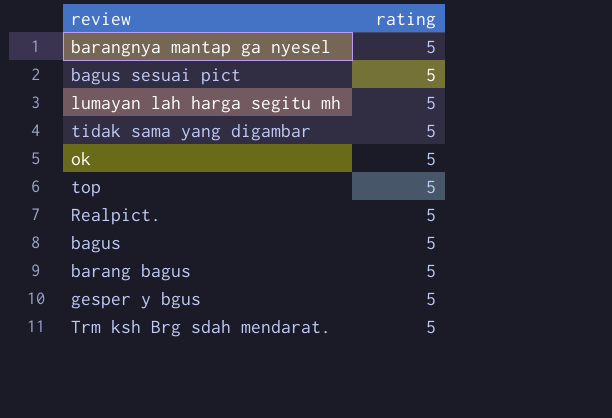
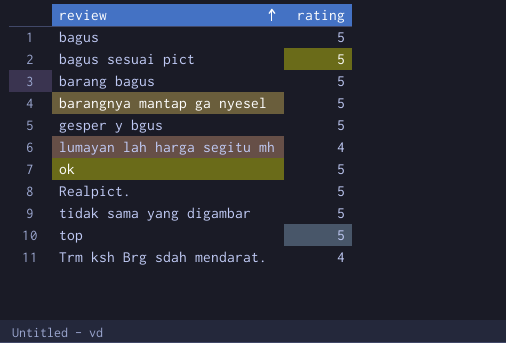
row order: none -> review ascending
lumayan lah harga segitu mh | rating: 5 -> 4
Trm ksh Brg sdah mendarat. | rating: 5 -> 4

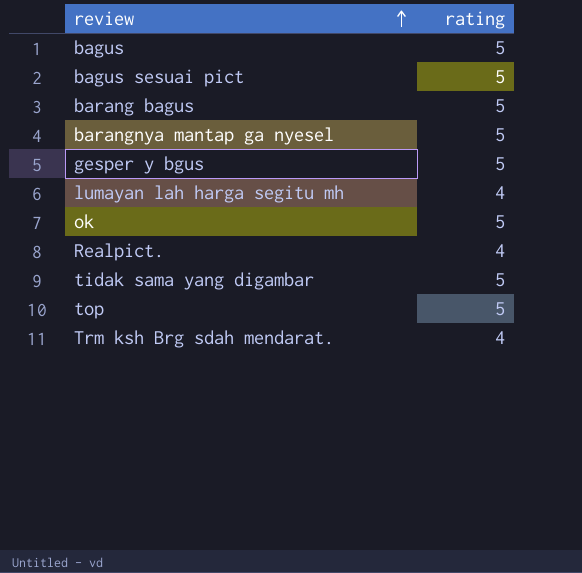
Realpict. | rating: 5 -> 4

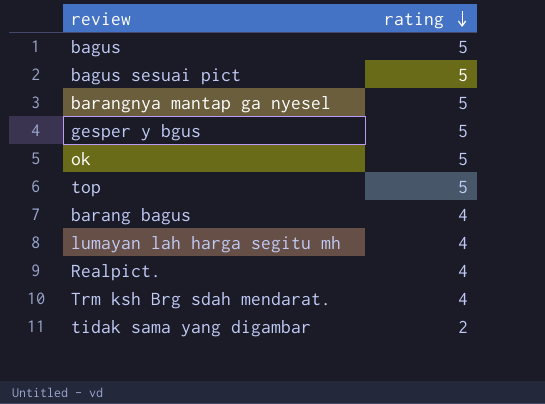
row order: review ascending -> rating descending
barang bagus | rating: 5 -> 4
tidak sama yang digambar | rating: 5 -> 2

